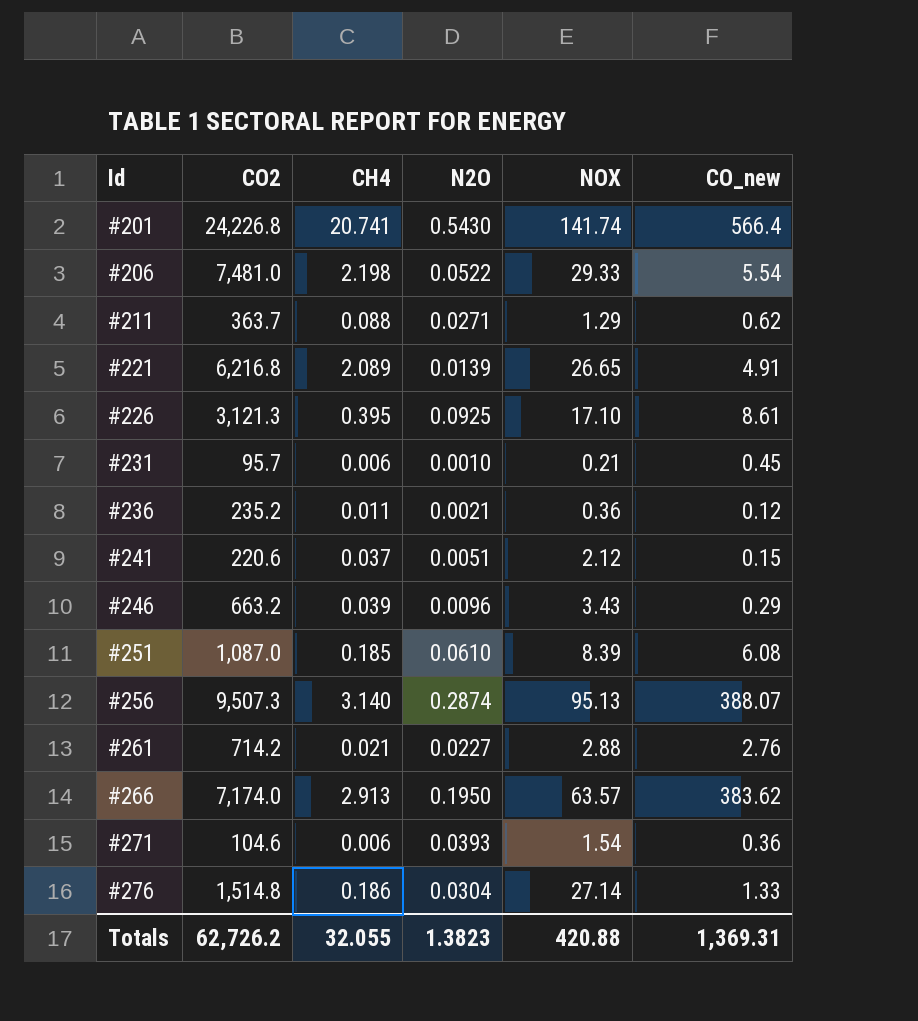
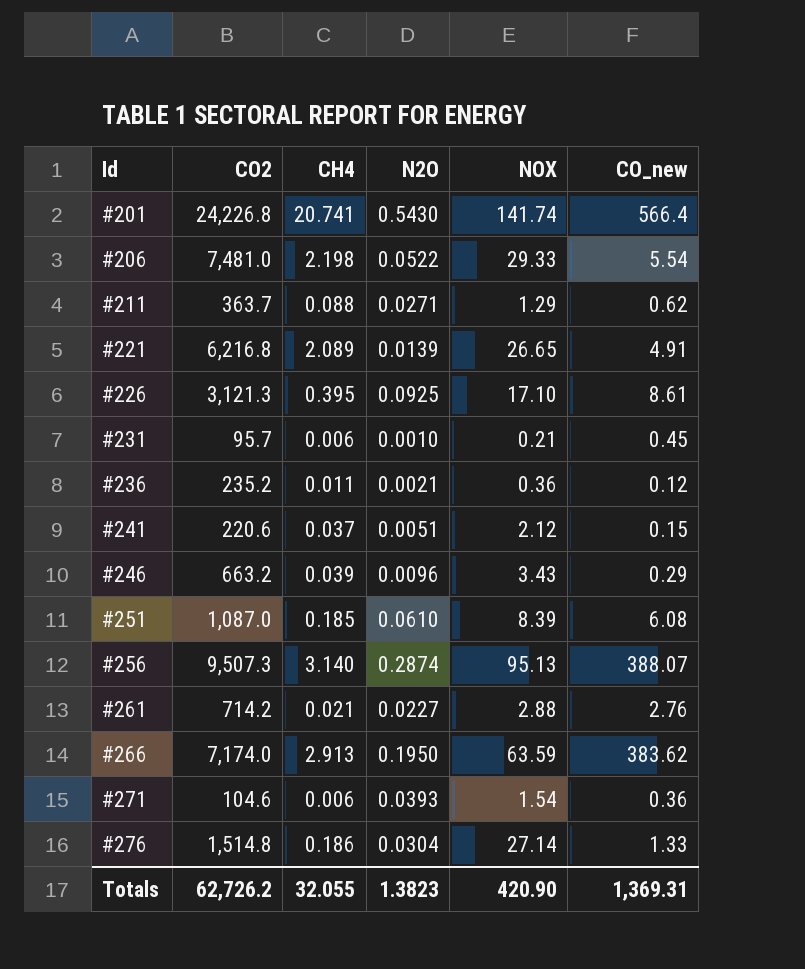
#266 | NOX: 63.57 -> 63.59
Totals | NOX: 420.88 -> 420.90

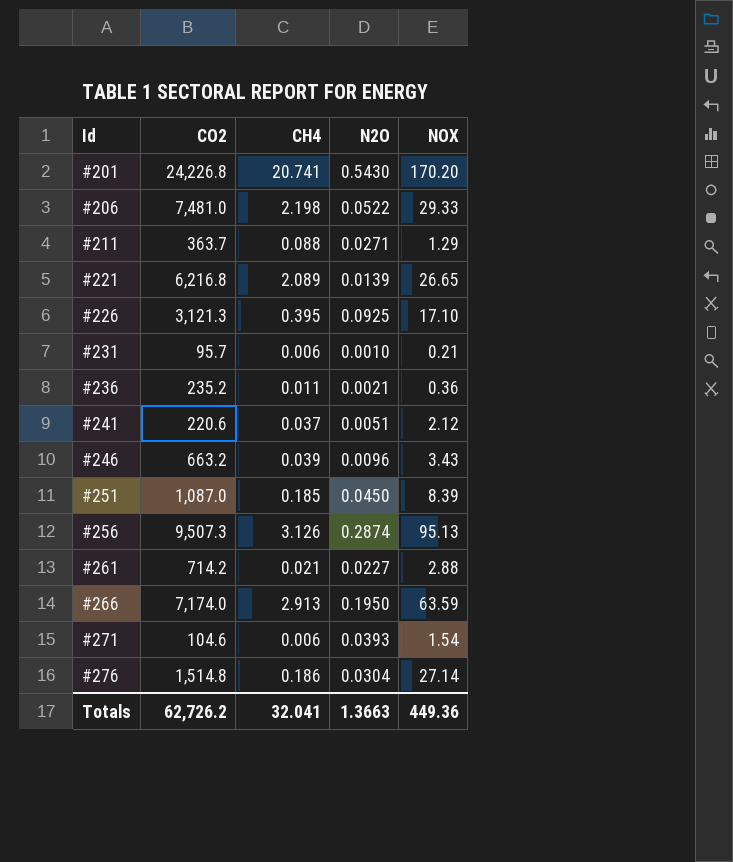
column CO_new | position: 6 -> none
#201 | NOX: 141.74 -> 170.20
#251 | N2O: 0.0610 -> 0.0450
#256 | CH4: 3.140 -> 3.126
Totals | CH4: 32.055 -> 32.041
Totals | N2O: 1.3823 -> 1.3663
Totals | NOX: 420.90 -> 449.36

